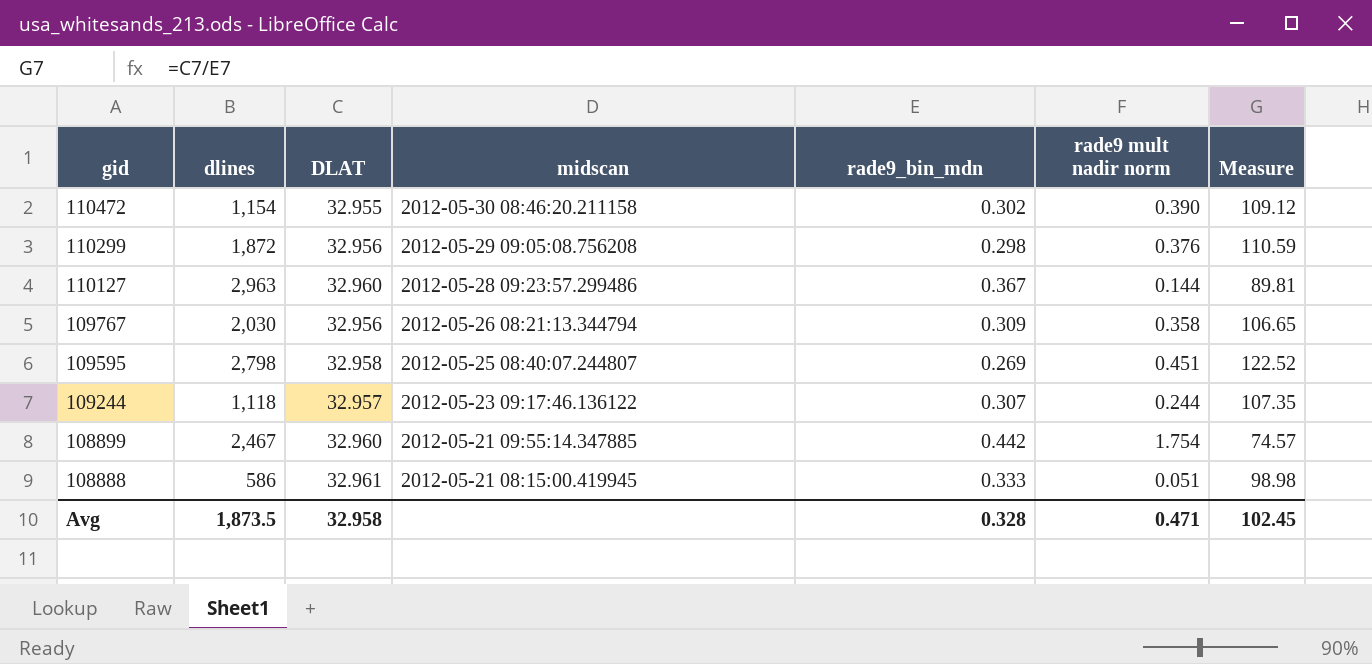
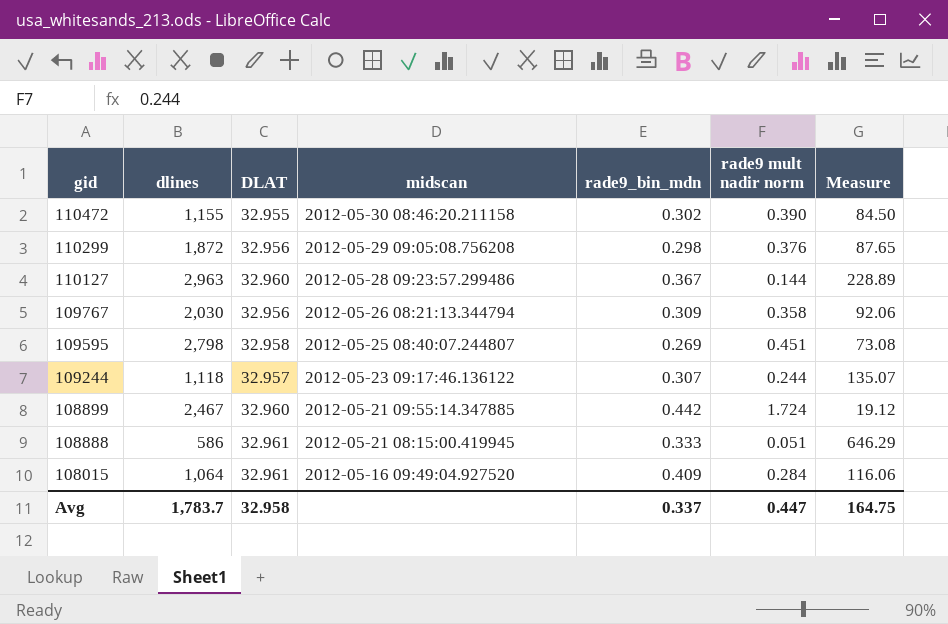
column Measure | formula: [DLAT] / [rade9_bin_mdn] -> [DLAT] / [rade9 mult nadir norm]
110472 | dlines: 1,154 -> 1,155
108899 | rade9 mult nadir norm: 1.754 -> 1.724
row 108015: none -> 1,064 | 32.961 | 2012-05-16 09:49:04.927520 | 0.409 | 0.284 | 116.06
Avg | dlines: 1,873.5 -> 1,783.7
Avg | rade9_bin_mdn: 0.328 -> 0.337
Avg | rade9 mult nadir norm: 0.471 -> 0.447
Avg | Measure: 102.45 -> 164.75

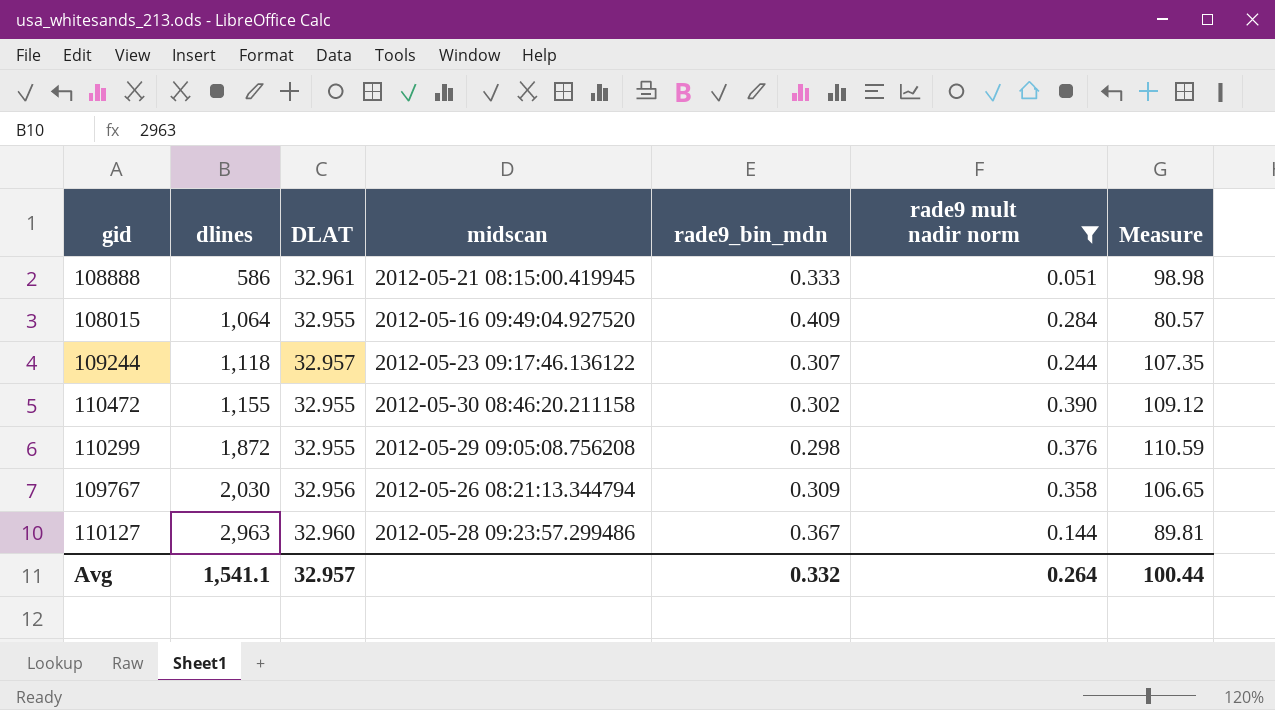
filter: none -> rade9 mult nadir norm <= 0.390
row order: gid descending -> dlines ascending
column Measure | formula: [DLAT] / [rade9 mult nadir norm] -> [DLAT] / [rade9_bin_mdn]
108015 | DLAT: 32.961 -> 32.955
110299 | DLAT: 32.956 -> 32.955
Avg | dlines: 1,783.7 -> 1,541.1
Avg | DLAT: 32.958 -> 32.957
Avg | rade9_bin_mdn: 0.337 -> 0.332
Avg | rade9 mult nadir norm: 0.447 -> 0.264
Avg | Measure: 164.75 -> 100.44

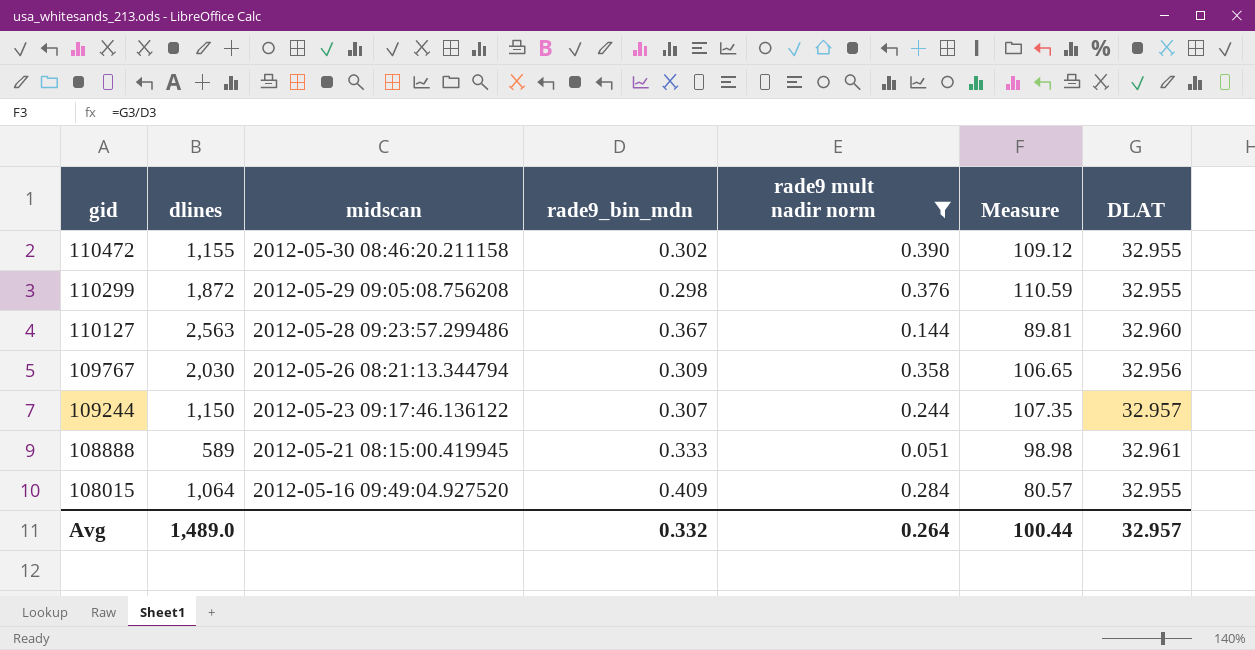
row order: dlines ascending -> gid descending
column DLAT | position: 3 -> 7
110127 | dlines: 2,963 -> 2,563
109244 | dlines: 1,118 -> 1,150
108888 | dlines: 586 -> 589
Avg | dlines: 1,541.1 -> 1,489.0

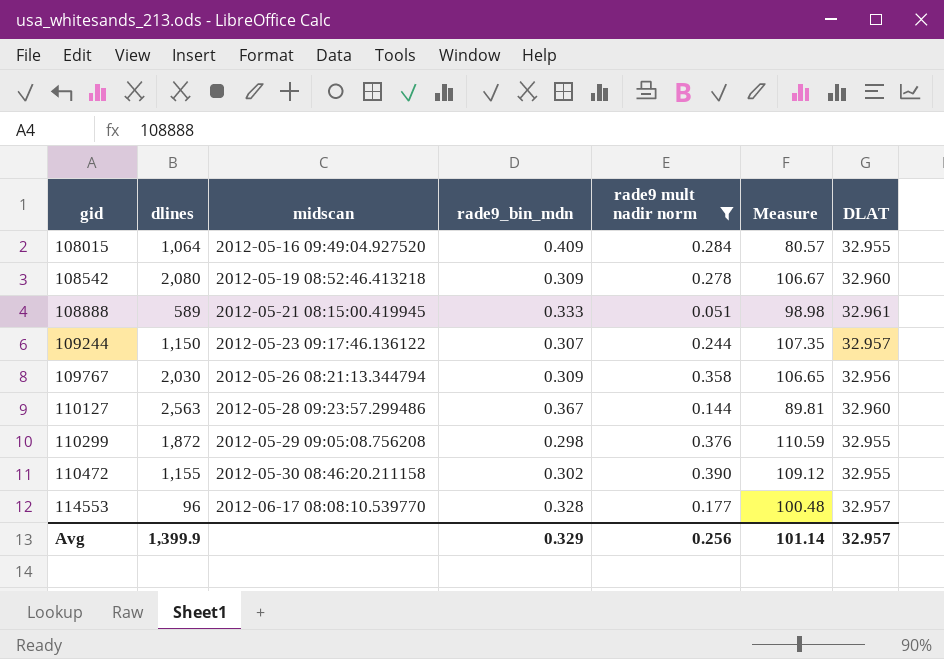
row order: gid descending -> gid ascending
row 108542: none -> 2,080 | 2012-05-19 08:52:46.413218 | 0.309 | 0.278 | 106.67 | 32.960
row 114553: none -> 96 | 2012-06-17 08:08:10.539770 | 0.328 | 0.177 | 100.48 | 32.957
Avg | dlines: 1,489.0 -> 1,399.9
Avg | rade9_bin_mdn: 0.332 -> 0.329
Avg | rade9 mult nadir norm: 0.264 -> 0.256
Avg | Measure: 100.44 -> 101.14

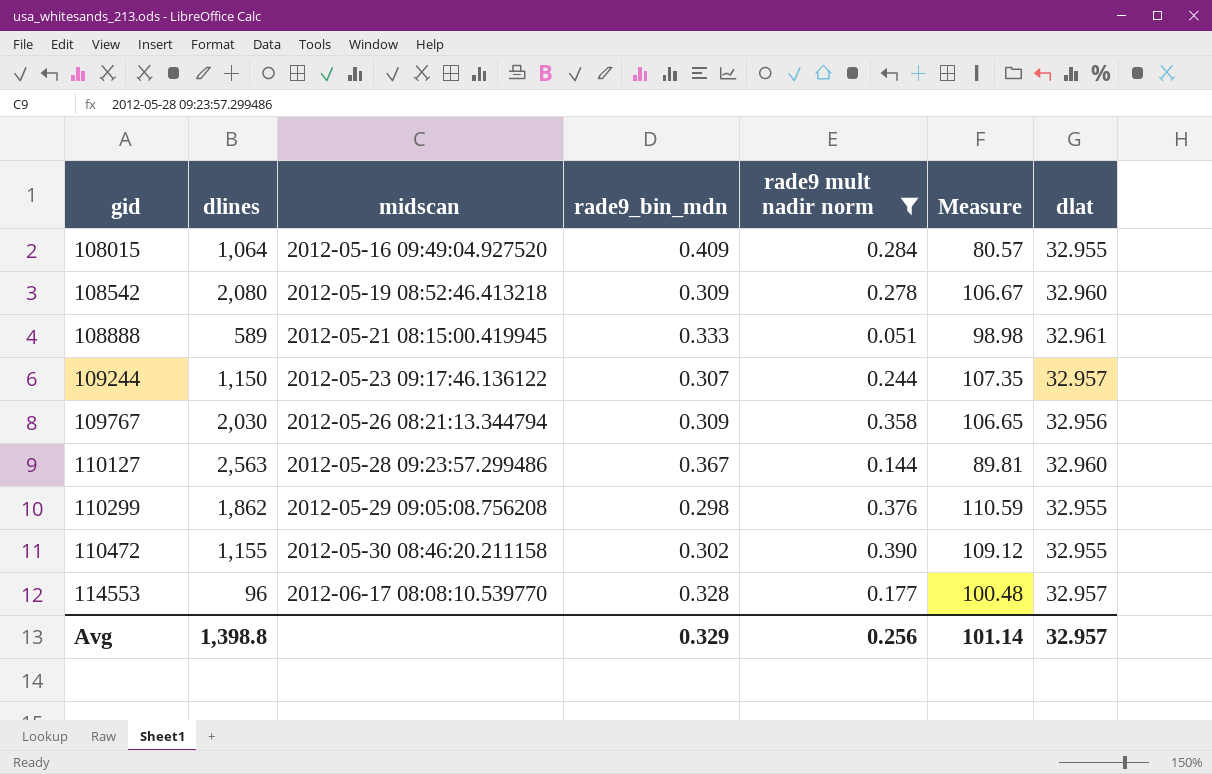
column name: DLAT -> dlat
110299 | dlines: 1,872 -> 1,862
Avg | dlines: 1,399.9 -> 1,398.8

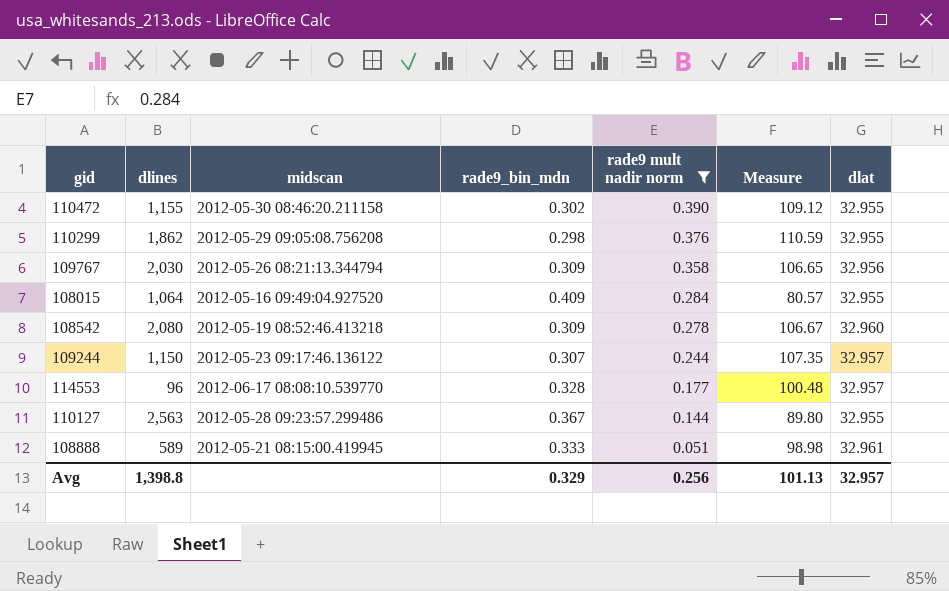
row order: gid ascending -> rade9 mult nadir norm descending
110127 | Measure: 89.81 -> 89.80
110127 | dlat: 32.960 -> 32.955
Avg | Measure: 101.14 -> 101.13

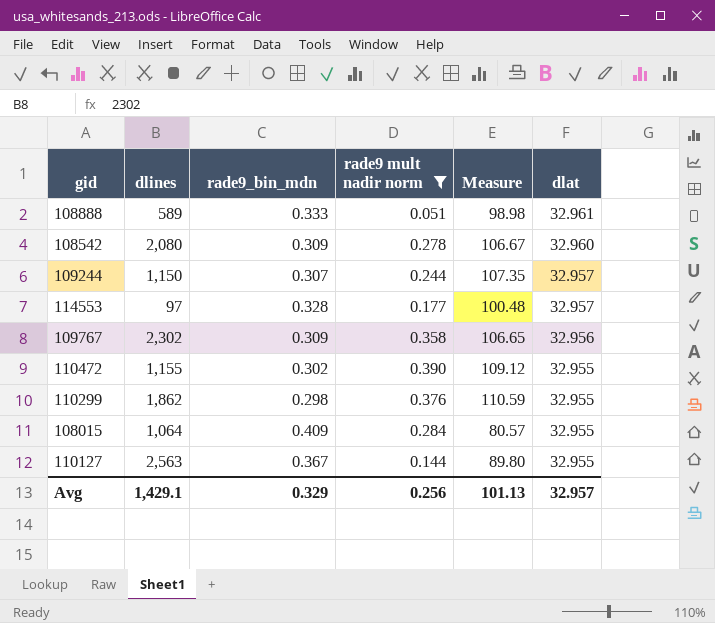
row order: rade9 mult nadir norm descending -> dlat descending
column midscan | position: 3 -> none
114553 | dlines: 96 -> 97
109767 | dlines: 2,030 -> 2,302
Avg | dlines: 1,398.8 -> 1,429.1

